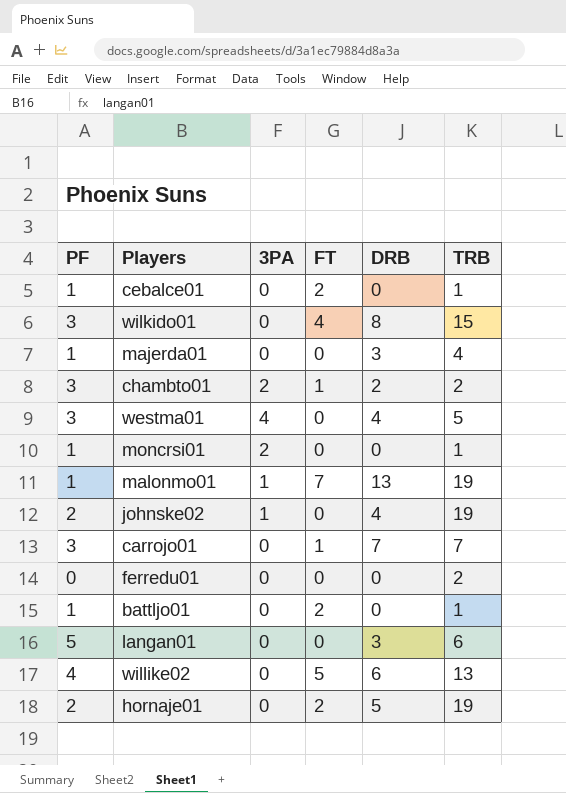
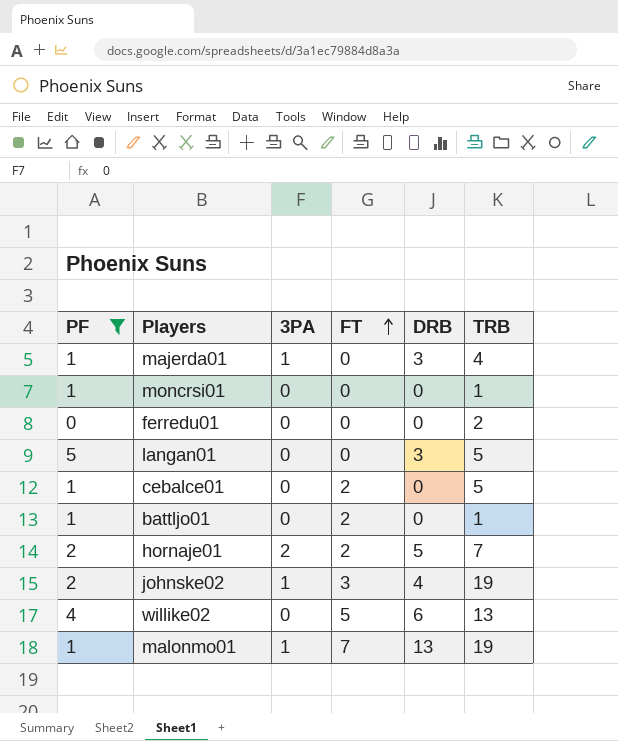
filter: none -> PF != 3
row order: none -> FT ascending
majerda01 | 3PA: 0 -> 1
moncrsi01 | 3PA: 2 -> 0
langan01 | TRB: 6 -> 5
cebalce01 | TRB: 1 -> 5
hornaje01 | 3PA: 0 -> 2
hornaje01 | TRB: 19 -> 7
johnske02 | FT: 0 -> 3

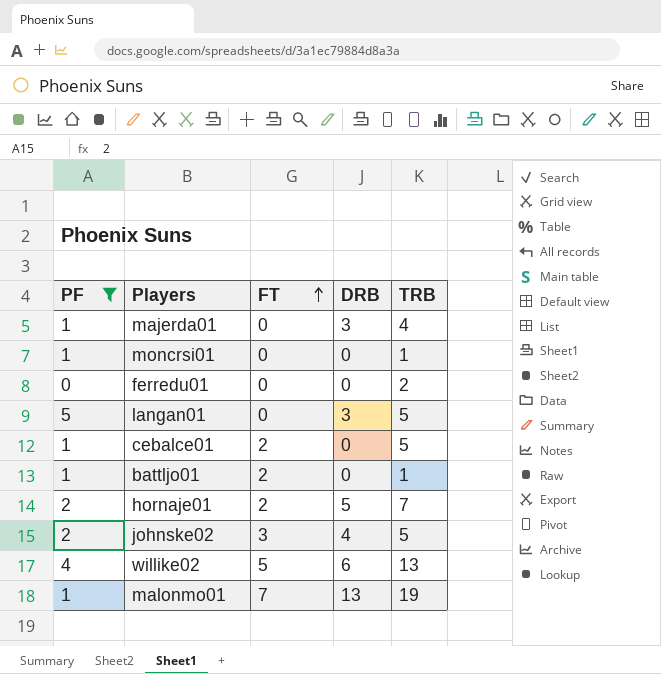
column 3PA | position: 3 -> none
johnske02 | TRB: 19 -> 5

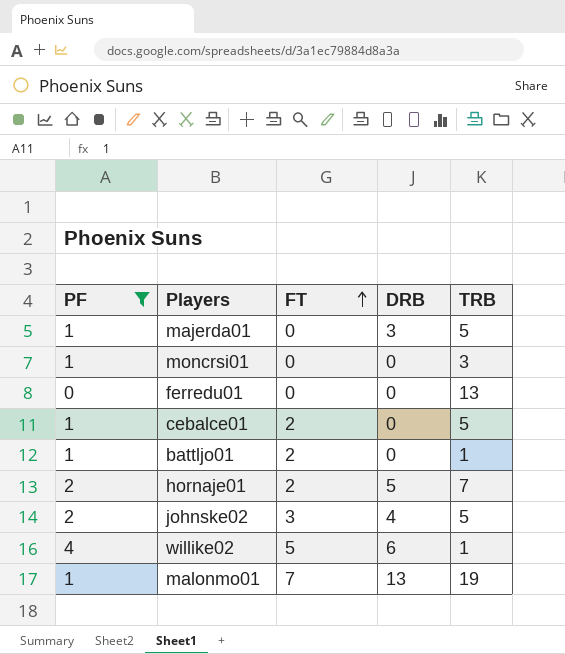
row langan01: 5 | 0 | 3 | 5 -> none
majerda01 | TRB: 4 -> 5
moncrsi01 | TRB: 1 -> 3
ferredu01 | TRB: 2 -> 13
willike02 | TRB: 13 -> 1

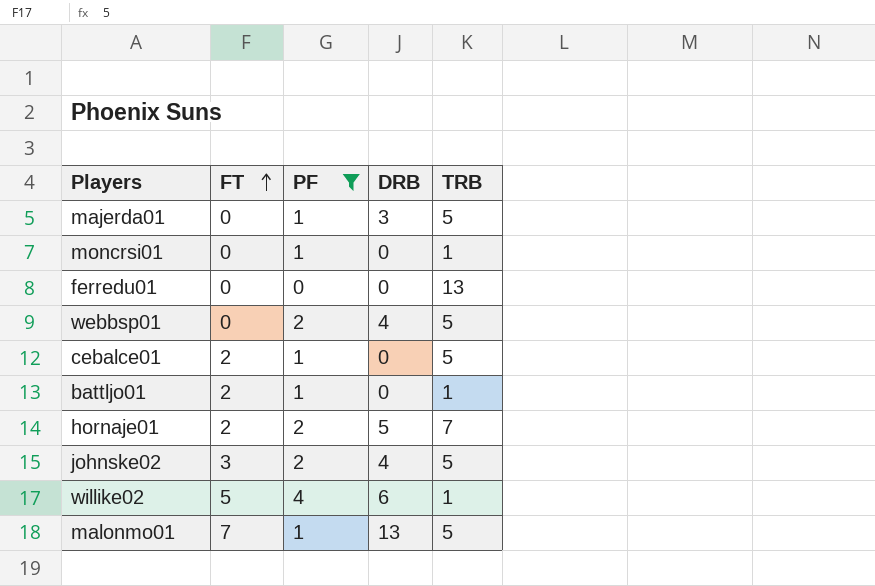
column PF | position: 1 -> 3
moncrsi01 | TRB: 3 -> 1
row webbsp01: none -> 0 | 2 | 4 | 5
malonmo01 | TRB: 19 -> 5

